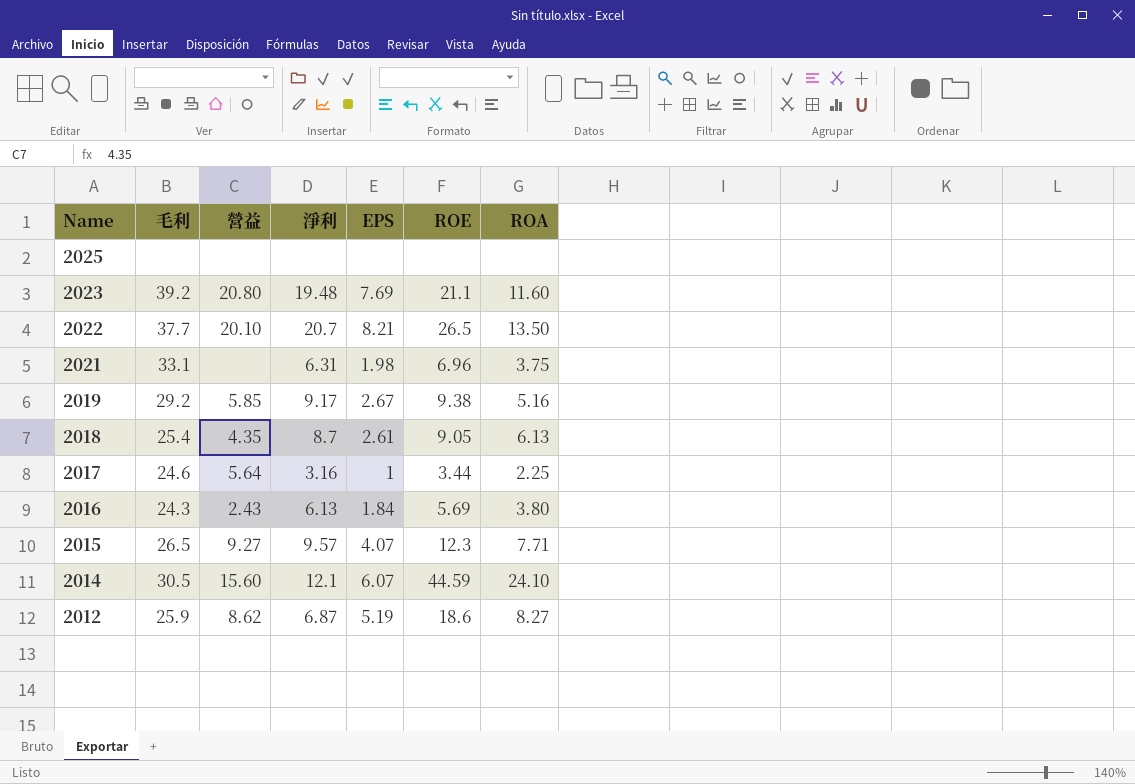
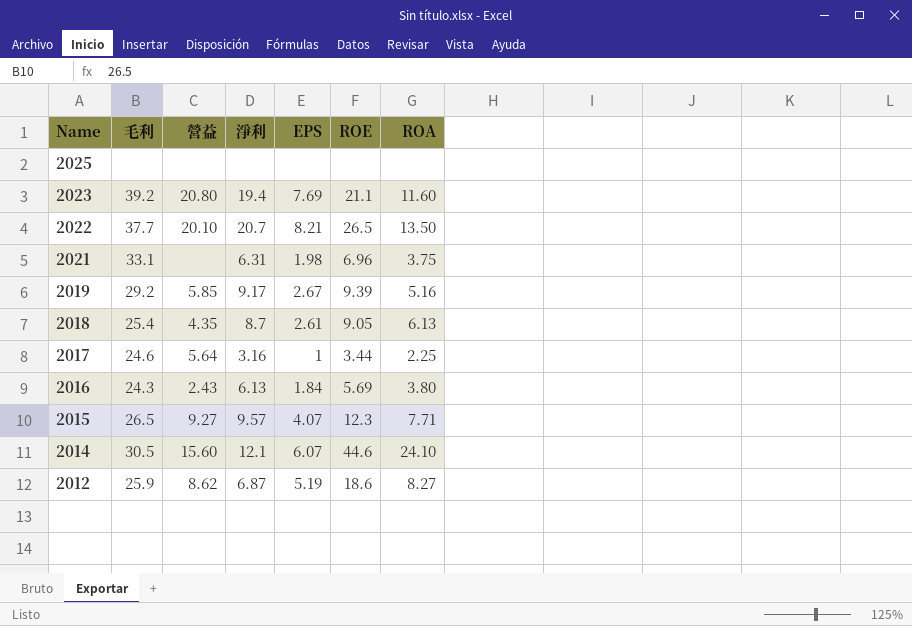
2023 | 淨利: 19.48 -> 19.4
2019 | ROE: 9.38 -> 9.39
2014 | ROE: 44.59 -> 44.6

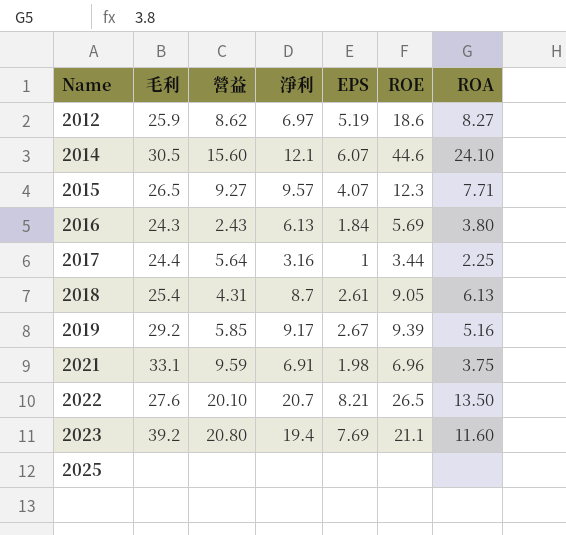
row order: Name descending -> Name ascending
2012 | 淨利: 6.87 -> 6.97
2017 | 毛利: 24.6 -> 24.4
2018 | 營益: 4.35 -> 4.31
2021 | 營益: none -> 9.59
2021 | 淨利: 6.31 -> 6.91
2022 | 毛利: 37.7 -> 27.6

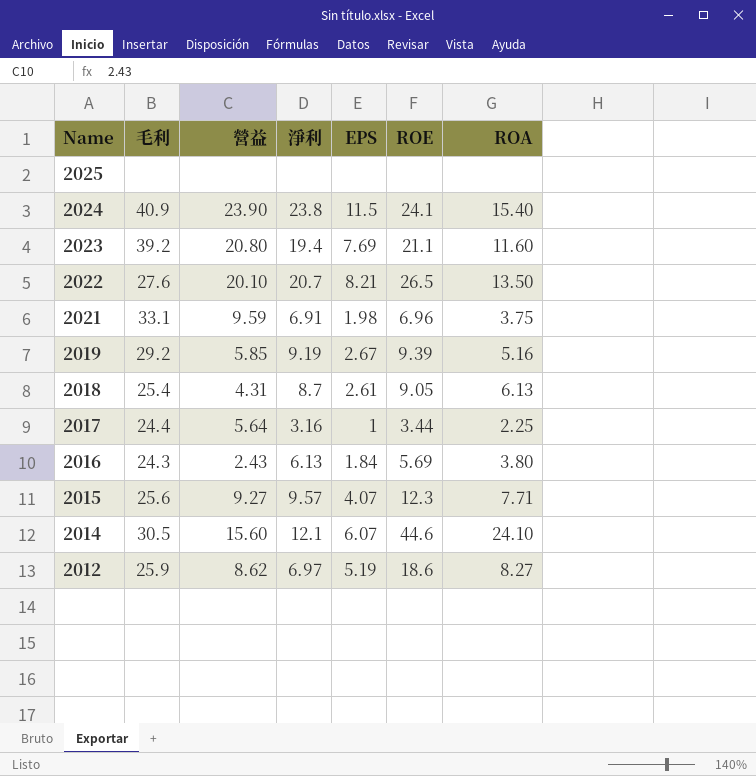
row order: Name ascending -> Name descending
row 2024: none -> 40.9 | 23.90 | 23.8 | 11.5 | 24.1 | 15.40
2019 | 淨利: 9.17 -> 9.19
2015 | 毛利: 26.5 -> 25.6

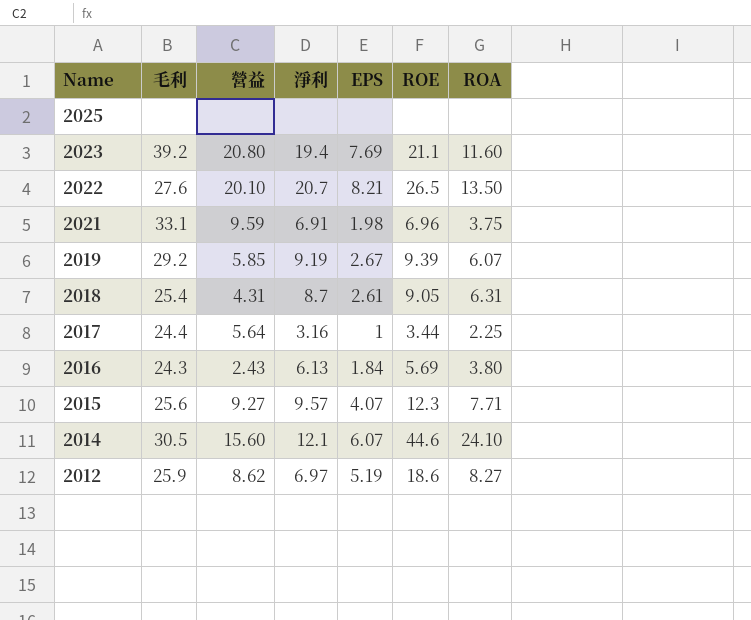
row 2024: 40.9 | 23.90 | 23.8 | 11.5 | 24.1 | 15.40 -> none
2019 | ROA: 5.16 -> 6.07
2018 | ROA: 6.13 -> 6.31

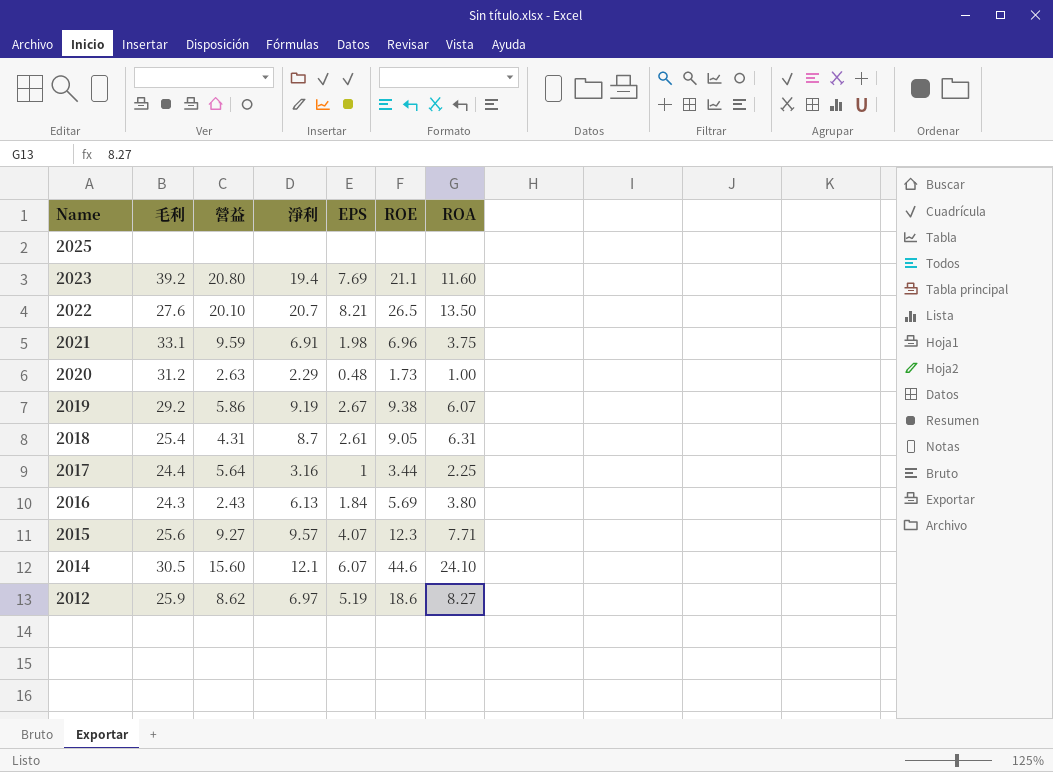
row 2020: none -> 31.2 | 2.63 | 2.29 | 0.48 | 1.73 | 1.00
2019 | 營益: 5.85 -> 5.86
2019 | ROE: 9.39 -> 9.38

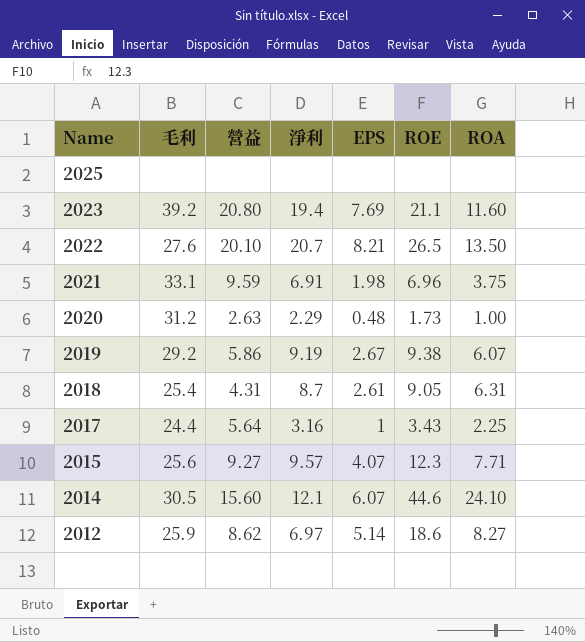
row 2016: 24.3 | 2.43 | 6.13 | 1.84 | 5.69 | 3.80 -> none
2017 | ROE: 3.44 -> 3.43
2012 | EPS: 5.19 -> 5.14

